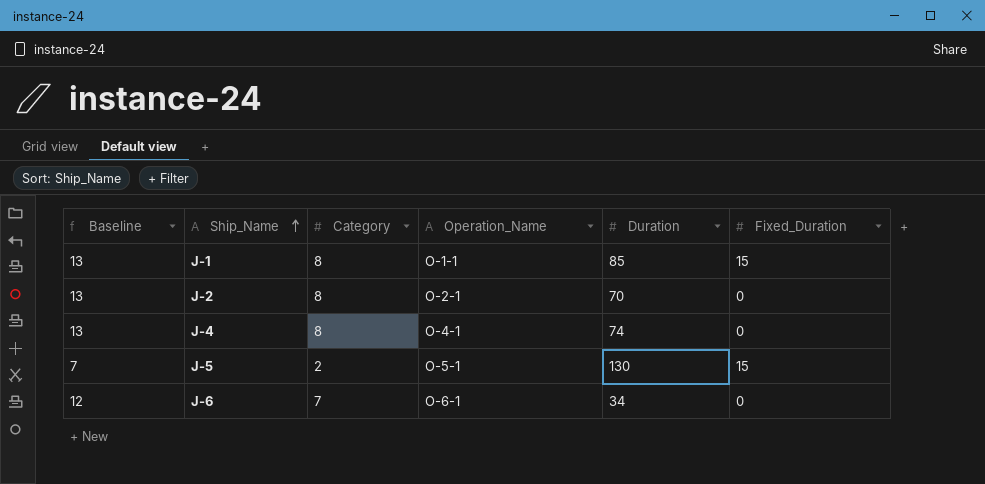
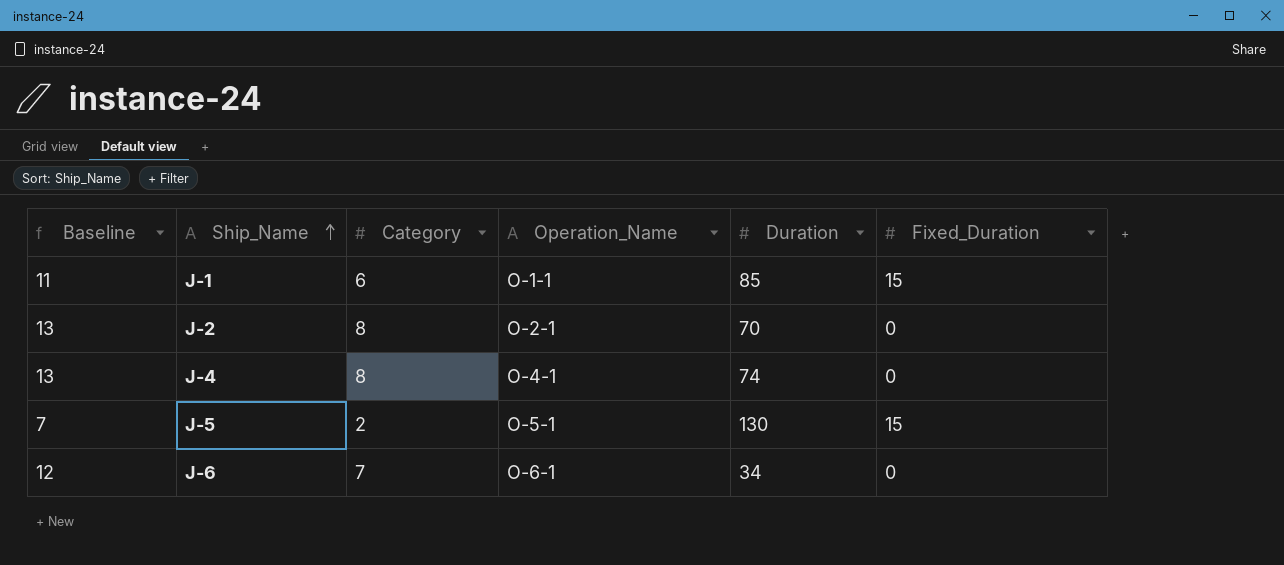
J-1 | Baseline: 13 -> 11
J-1 | Category: 8 -> 6

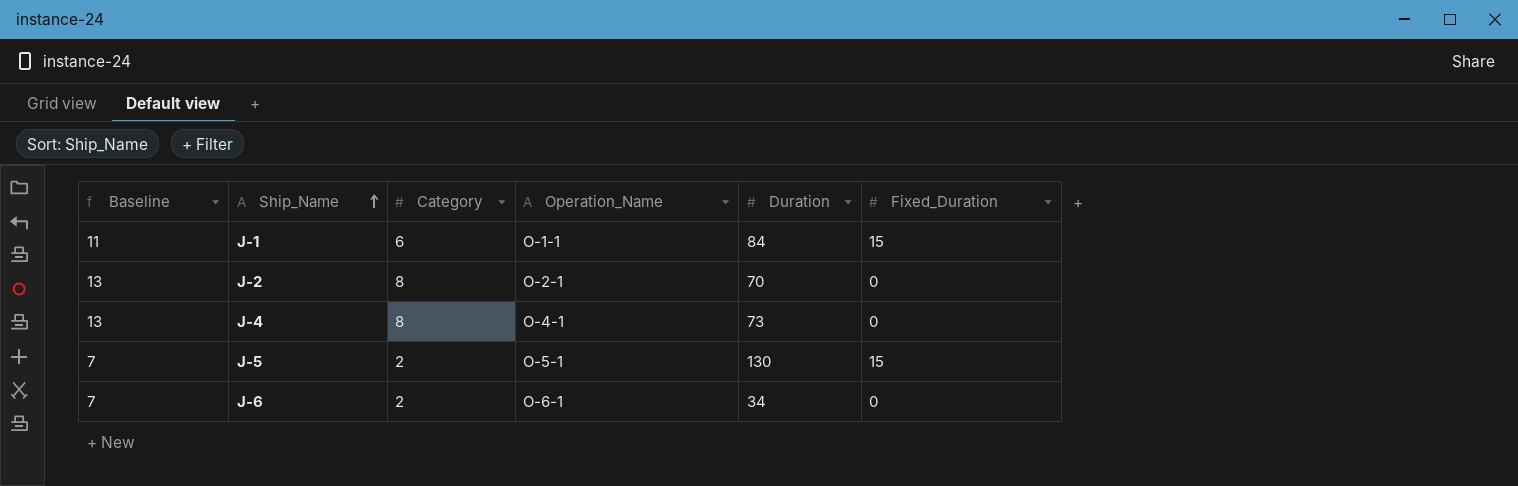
J-1 | Duration: 85 -> 84
J-4 | Duration: 74 -> 73
J-6 | Baseline: 12 -> 7
J-6 | Category: 7 -> 2

